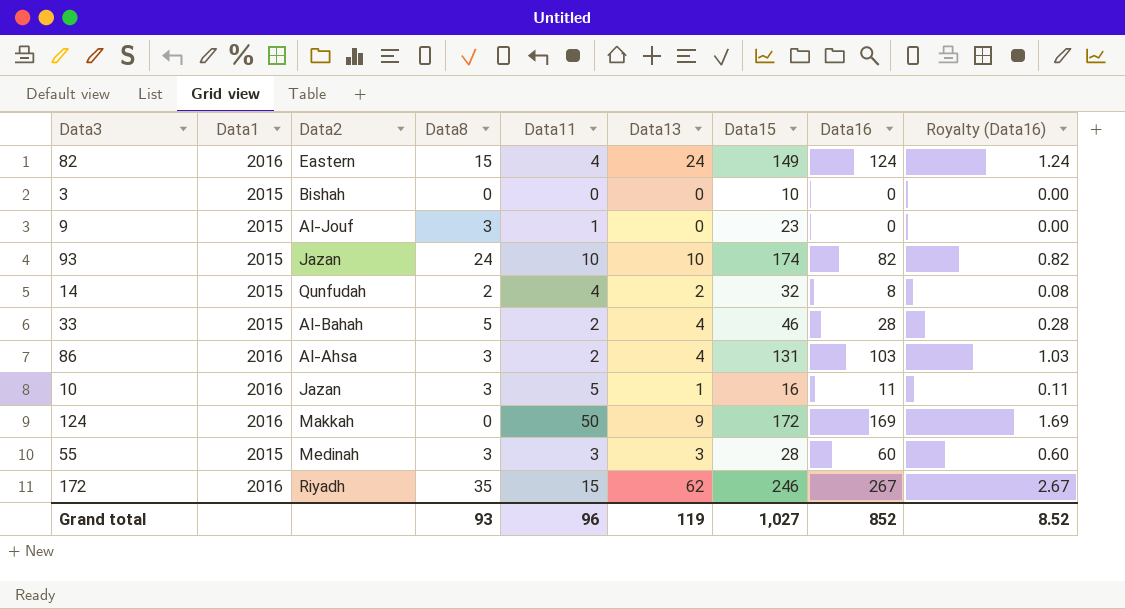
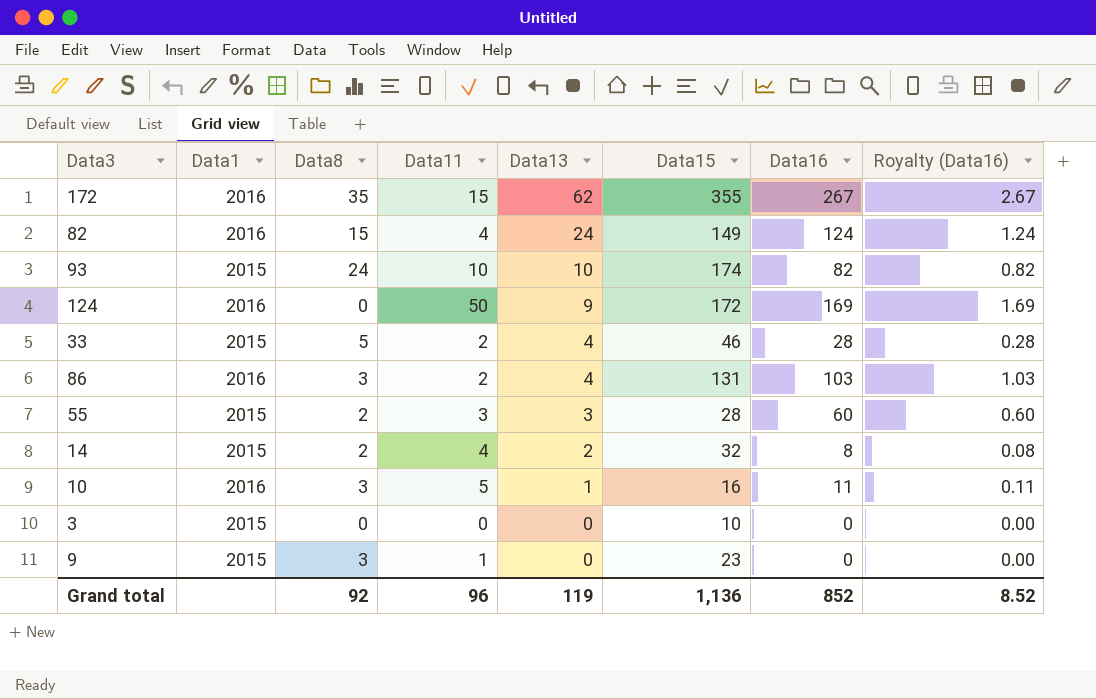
row order: none -> Data13 descending
column Data2 | position: 3 -> none
172 | Data15: 246 -> 355
55 | Data8: 3 -> 2
Grand total | Data8: 93 -> 92
Grand total | Data15: 1,027 -> 1,136

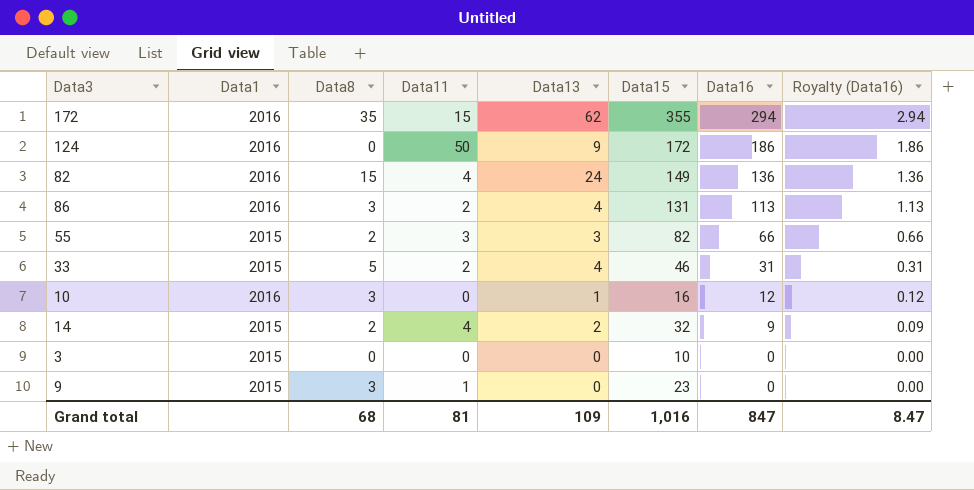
row order: Data13 descending -> Data16 descending
row 93: 2015 | 24 | 10 | 10 | 174 | 82 | 0.82 -> none
172 | Data16: 267 -> 294
172 | Royalty (Data16): 2.67 -> 2.94
124 | Data16: 169 -> 186
124 | Royalty (Data16): 1.69 -> 1.86
82 | Data16: 124 -> 136
82 | Royalty (Data16): 1.24 -> 1.36
86 | Data16: 103 -> 113
86 | Royalty (Data16): 1.03 -> 1.13
55 | Data15: 28 -> 82
55 | Data16: 60 -> 66
55 | Royalty (Data16): 0.60 -> 0.66
33 | Data16: 28 -> 31
33 | Royalty (Data16): 0.28 -> 0.31
10 | Data11: 5 -> 0
10 | Data16: 11 -> 12
10 | Royalty (Data16): 0.11 -> 0.12
14 | Data16: 8 -> 9
14 | Royalty (Data16): 0.08 -> 0.09
Grand total | Data8: 92 -> 68
Grand total | Data11: 96 -> 81
Grand total | Data13: 119 -> 109
Grand total | Data15: 1,136 -> 1,016
Grand total | Data16: 852 -> 847
Grand total | Royalty (Data16): 8.52 -> 8.47

